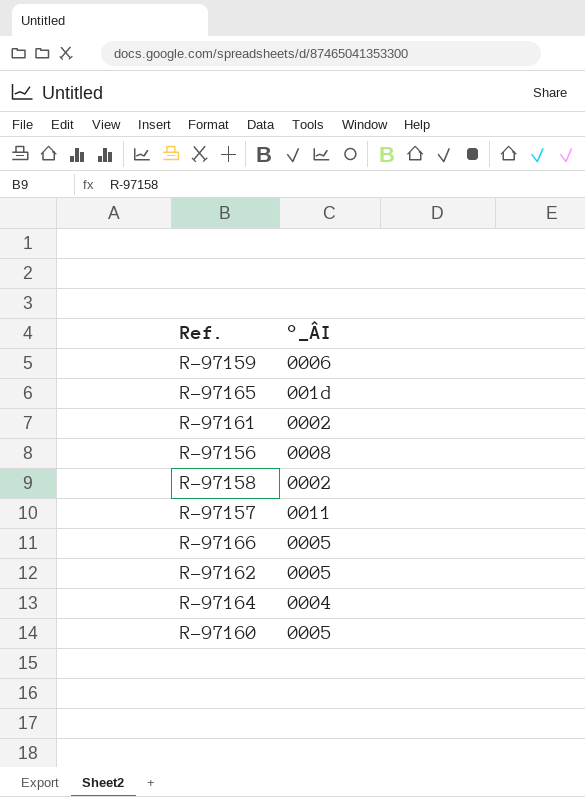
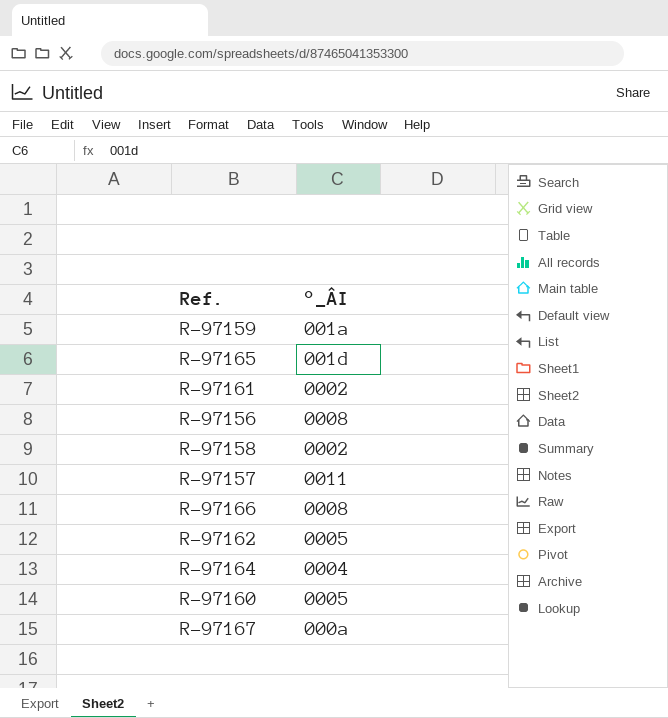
R-97159 | °_ÂI: 0006 -> 001a
R-97166 | °_ÂI: 0005 -> 0008
row R-97167: none -> 000a

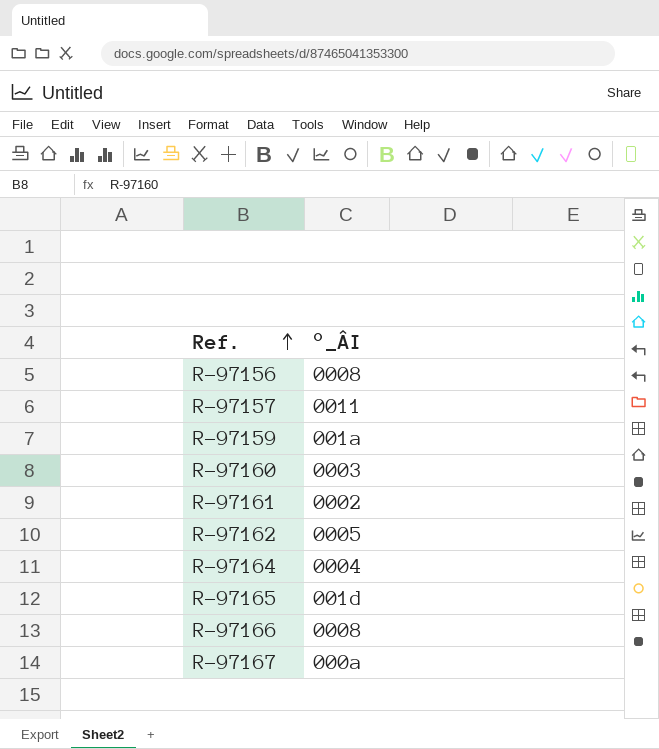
row order: none -> Ref. ascending
row R-97158: 0002 -> none
R-97160 | °_ÂI: 0005 -> 0003

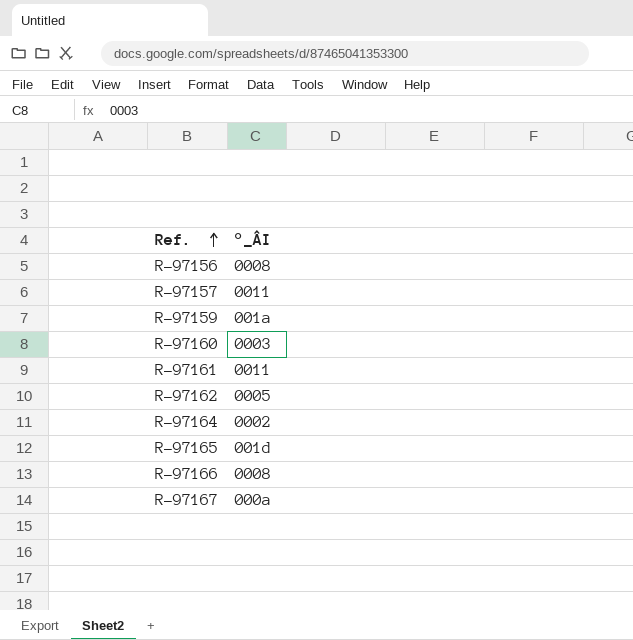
R-97161 | °_ÂI: 0002 -> 0011
R-97164 | °_ÂI: 0004 -> 0002

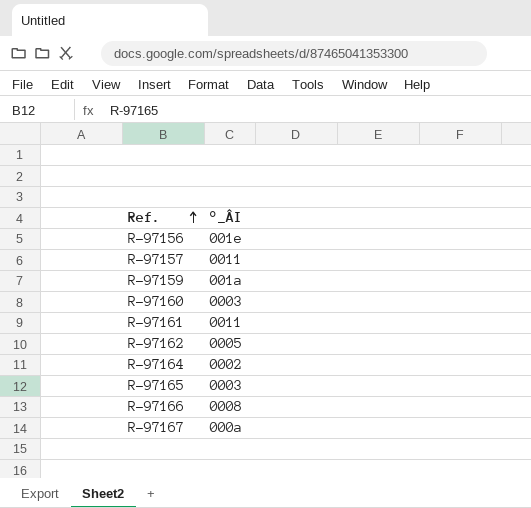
R-97156 | °_ÂI: 0008 -> 001e
R-97165 | °_ÂI: 001d -> 0003

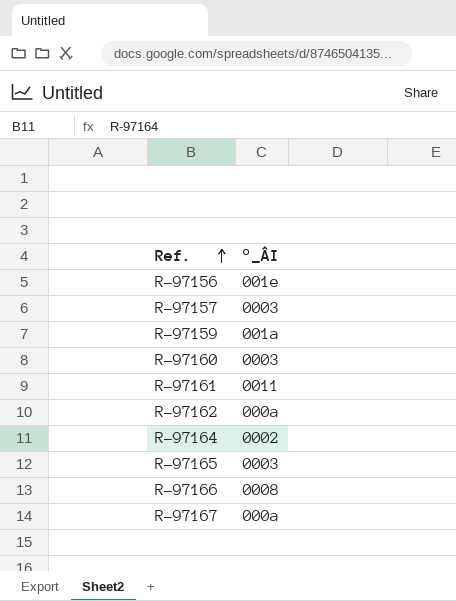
R-97157 | °_ÂI: 0011 -> 0003
R-97162 | °_ÂI: 0005 -> 000a

